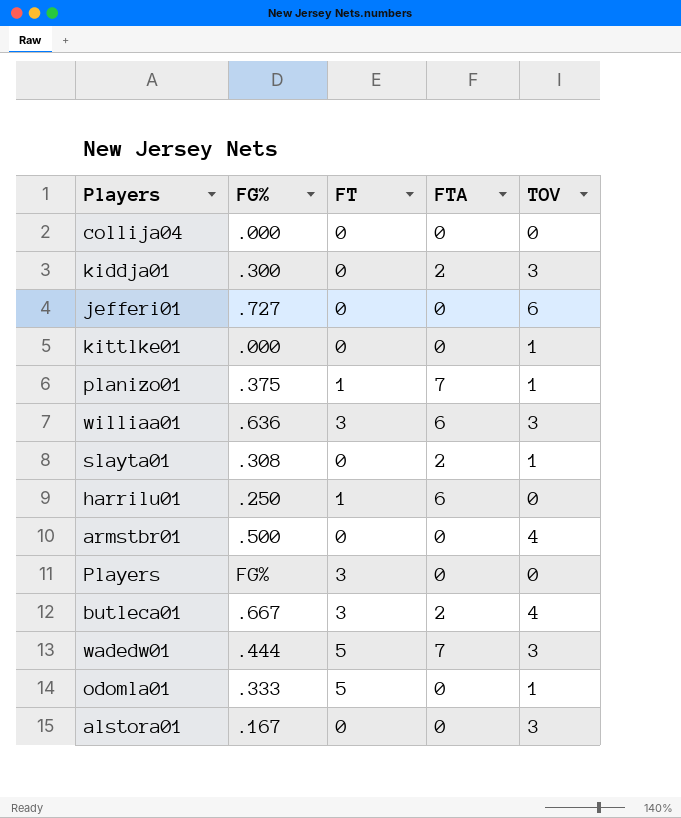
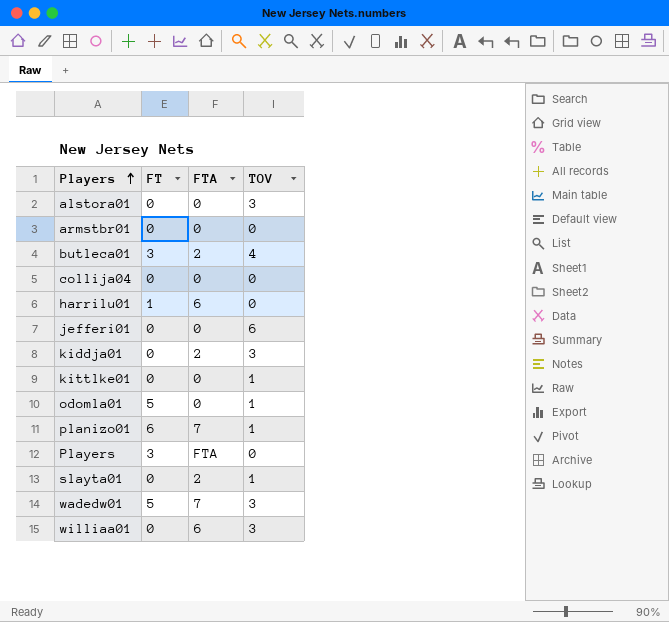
row order: none -> Players ascending
column FG% | position: 2 -> none
armstbr01 | TOV: 4 -> 0
planizo01 | FT: 1 -> 6
Players | FTA: 0 -> FTA
williaa01 | FT: 3 -> 0

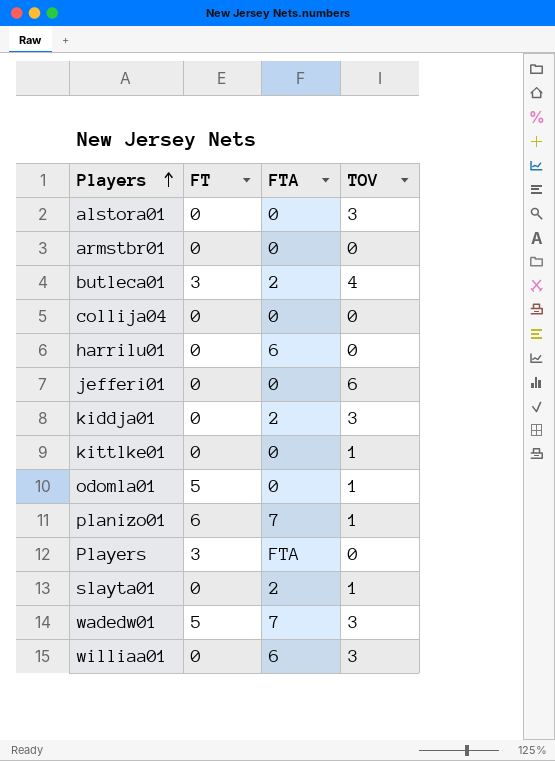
harrilu01 | FT: 1 -> 0

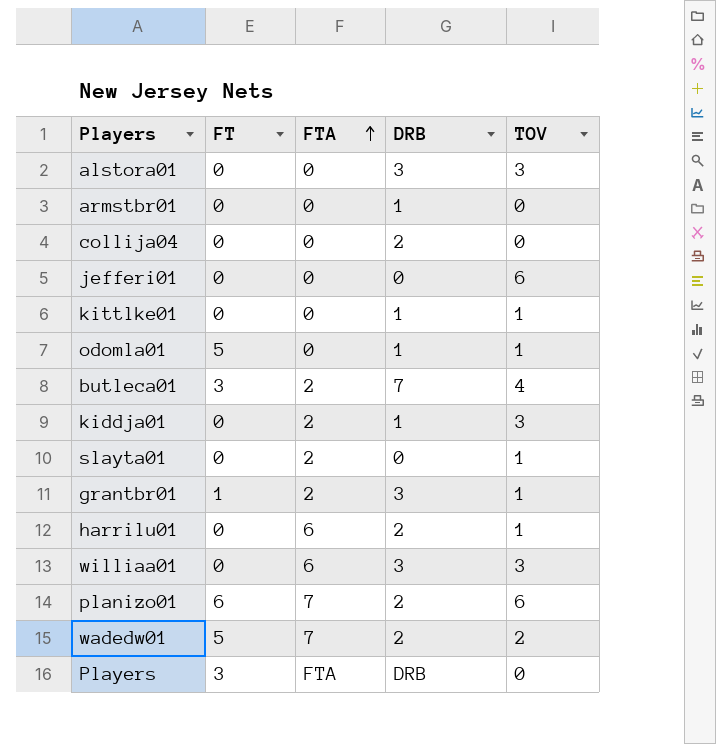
row order: Players ascending -> FTA ascending
column DRB | position: none -> 4
row grantbr01: none -> 1 | 2 | 3 | 1
harrilu01 | TOV: 0 -> 1
planizo01 | TOV: 1 -> 6
wadedw01 | TOV: 3 -> 2

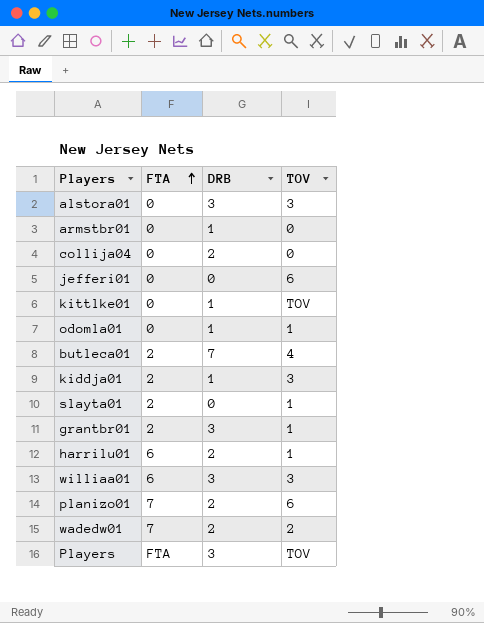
column FT | position: 2 -> none
kittlke01 | TOV: 1 -> TOV
Players | DRB: DRB -> 3
Players | TOV: 0 -> TOV

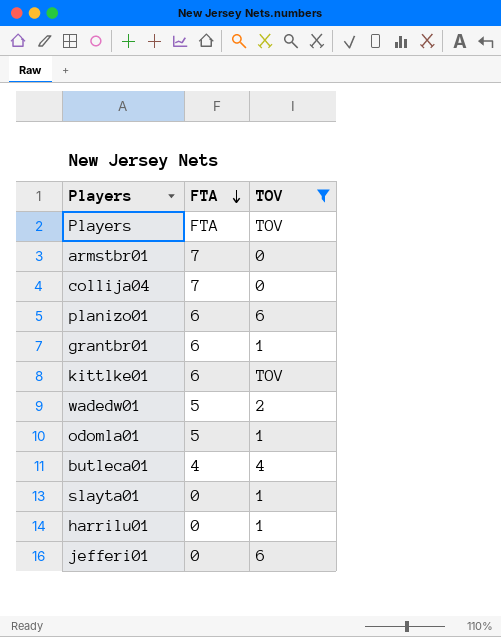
filter: none -> TOV != 3
row order: FTA ascending -> FTA descending
column DRB | position: 3 -> none
armstbr01 | FTA: 0 -> 7
collija04 | FTA: 0 -> 7
planizo01 | FTA: 7 -> 6
grantbr01 | FTA: 2 -> 6
kittlke01 | FTA: 0 -> 6
wadedw01 | FTA: 7 -> 5
odomla01 | FTA: 0 -> 5
butleca01 | FTA: 2 -> 4
slayta01 | FTA: 2 -> 0
harrilu01 | FTA: 6 -> 0

